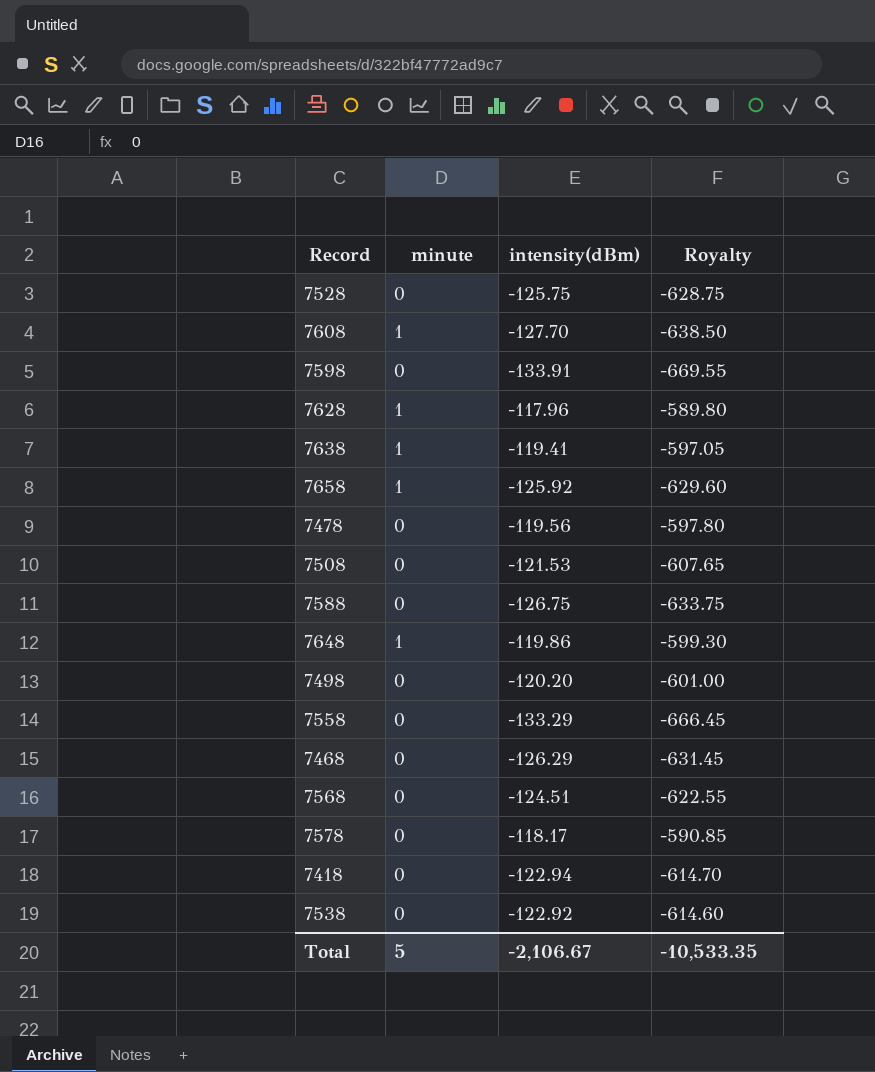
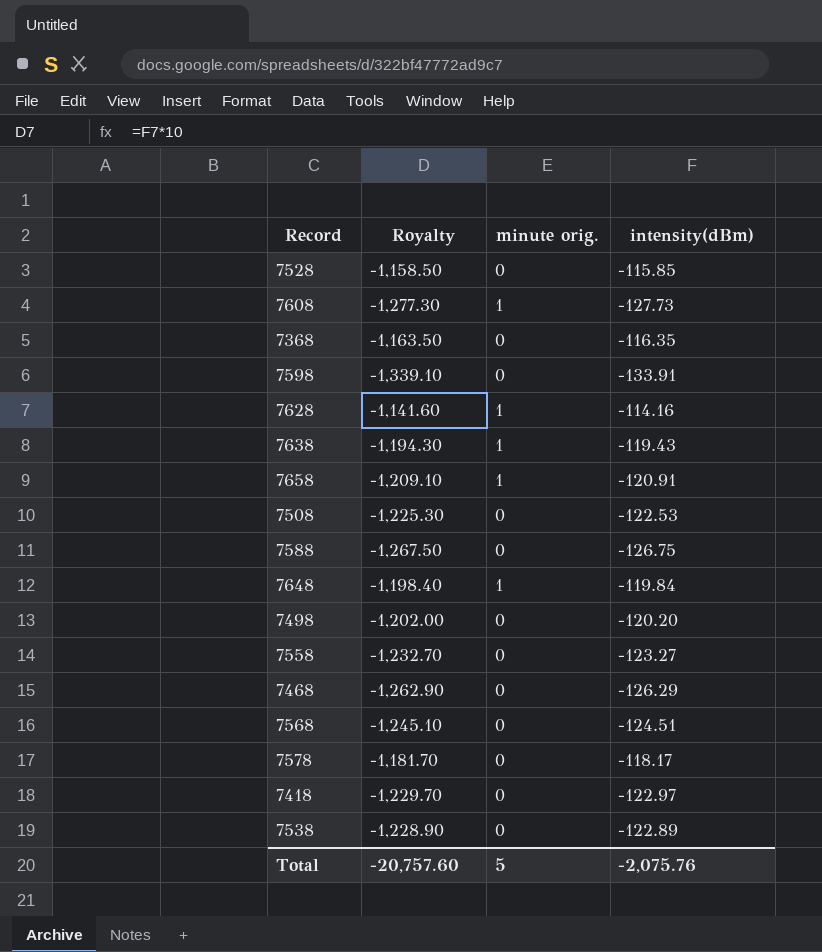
column Royalty | formula: [intensity(dBm)] * 5 -> [intensity(dBm)] * 10
column Royalty | position: 4 -> 2
column name: minute -> minute orig.
row 7478: 0 | -119.56 | -597.80 -> none
7528 | intensity(dBm): -125.75 -> -115.85
7608 | intensity(dBm): -127.70 -> -127.73
row 7368: none -> -1,163.50 | 0 | -116.35
7628 | intensity(dBm): -117.96 -> -114.16
7638 | intensity(dBm): -119.41 -> -119.43
7658 | intensity(dBm): -125.92 -> -120.91
7508 | intensity(dBm): -121.53 -> -122.53
7648 | intensity(dBm): -119.86 -> -119.84
7558 | intensity(dBm): -133.29 -> -123.27
7418 | intensity(dBm): -122.94 -> -122.97
7538 | intensity(dBm): -122.92 -> -122.89
Total | Royalty: -10,533.35 -> -20,757.60
Total | intensity(dBm): -2,106.67 -> -2,075.76

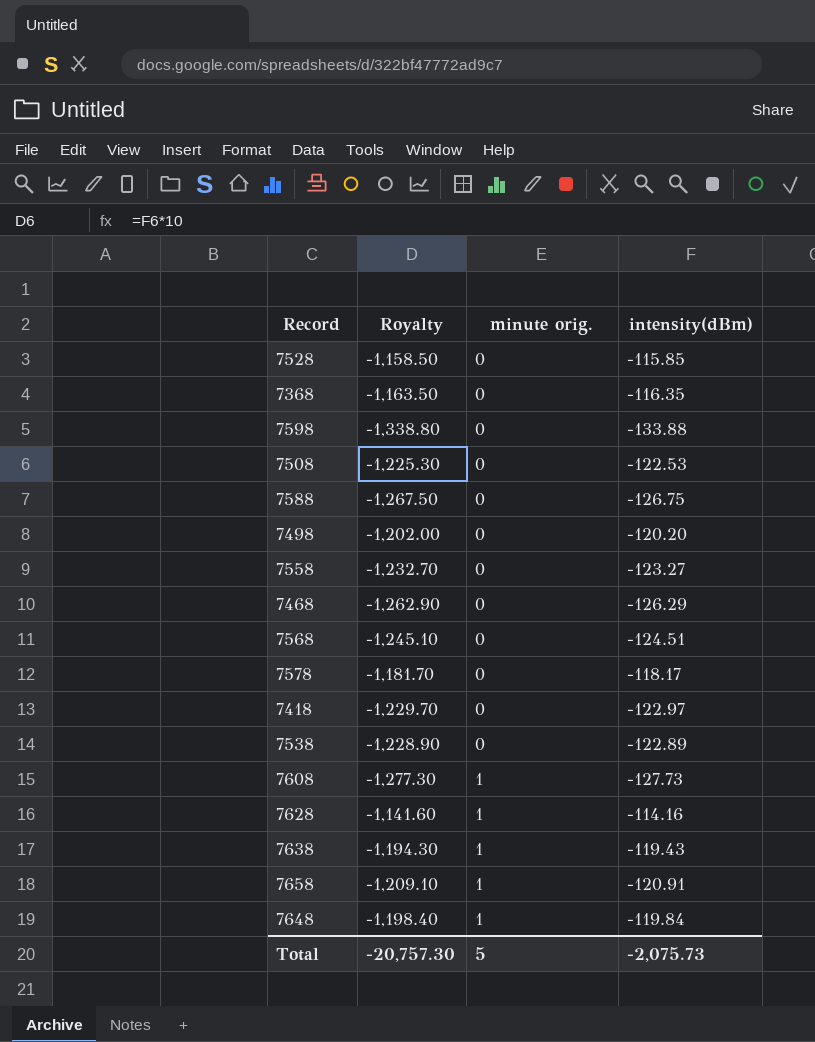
row order: none -> minute orig. ascending
7598 | Royalty: -1,339.10 -> -1,338.80
7598 | intensity(dBm): -133.91 -> -133.88
Total | Royalty: -20,757.60 -> -20,757.30
Total | intensity(dBm): -2,075.76 -> -2,075.73

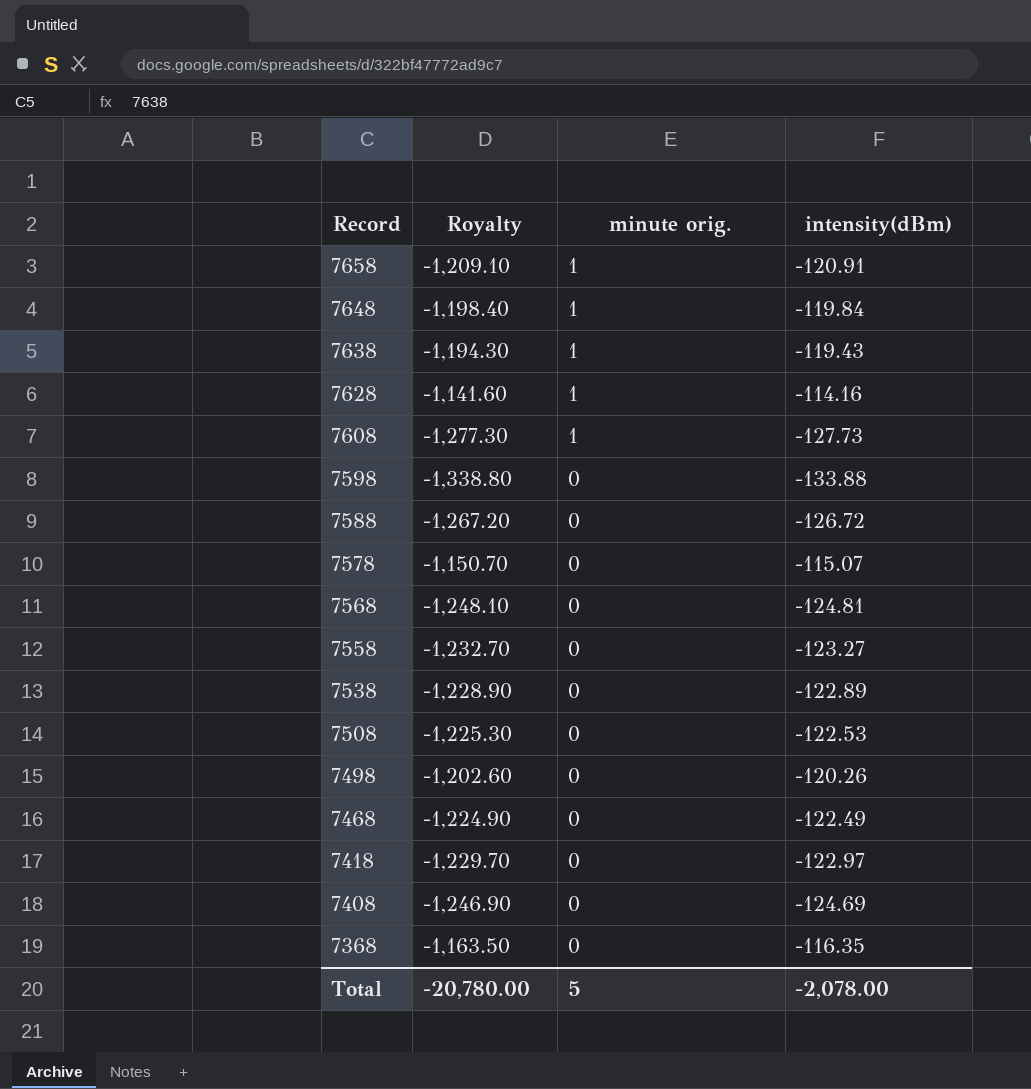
row order: minute orig. ascending -> Record descending
row 7528: -1,158.50 | 0 | -115.85 -> none
7588 | Royalty: -1,267.50 -> -1,267.20
7588 | intensity(dBm): -126.75 -> -126.72
7578 | Royalty: -1,181.70 -> -1,150.70
7578 | intensity(dBm): -118.17 -> -115.07
7568 | Royalty: -1,245.10 -> -1,248.10
7568 | intensity(dBm): -124.51 -> -124.81
7498 | Royalty: -1,202.00 -> -1,202.60
7498 | intensity(dBm): -120.20 -> -120.26
7468 | Royalty: -1,262.90 -> -1,224.90
7468 | intensity(dBm): -126.29 -> -122.49
row 7408: none -> -1,246.90 | 0 | -124.69
Total | Royalty: -20,757.30 -> -20,780.00
Total | intensity(dBm): -2,075.73 -> -2,078.00

